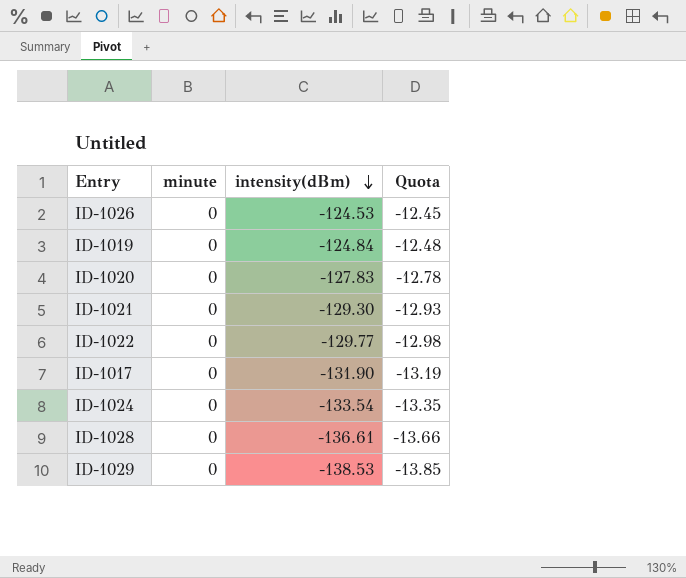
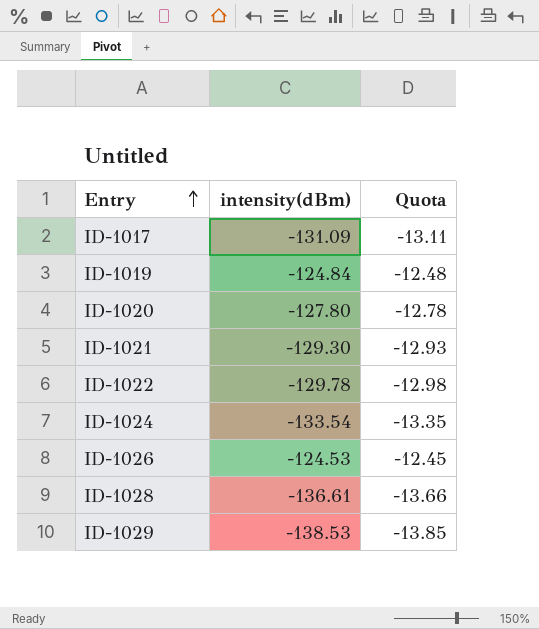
row order: intensity(dBm) descending -> Entry ascending
column minute | position: 2 -> none
ID-1017 | intensity(dBm): -131.90 -> -131.09
ID-1017 | Quota: -13.19 -> -13.11
ID-1020 | intensity(dBm): -127.83 -> -127.80
ID-1022 | intensity(dBm): -129.77 -> -129.78

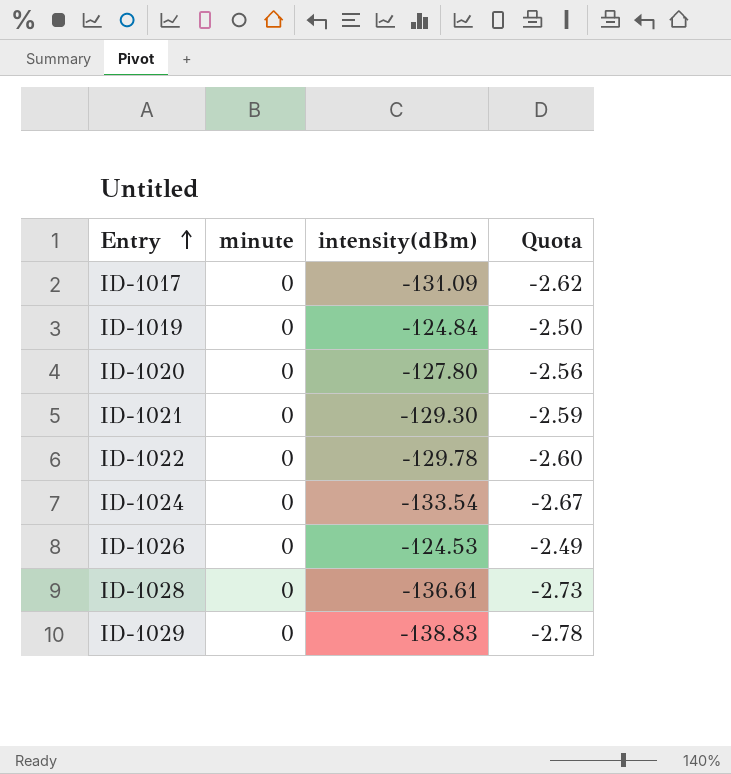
column minute | position: none -> 2
column Quota | formula: [intensity(dBm)] * 0.1 -> [intensity(dBm)] * 0.02
ID-1029 | intensity(dBm): -138.53 -> -138.83

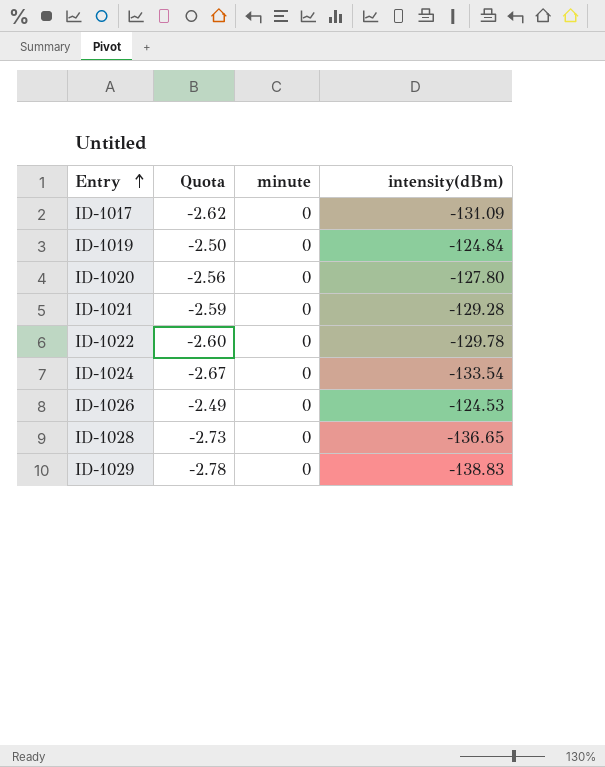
column Quota | position: 4 -> 2
ID-1021 | intensity(dBm): -129.30 -> -129.28
ID-1028 | intensity(dBm): -136.61 -> -136.65

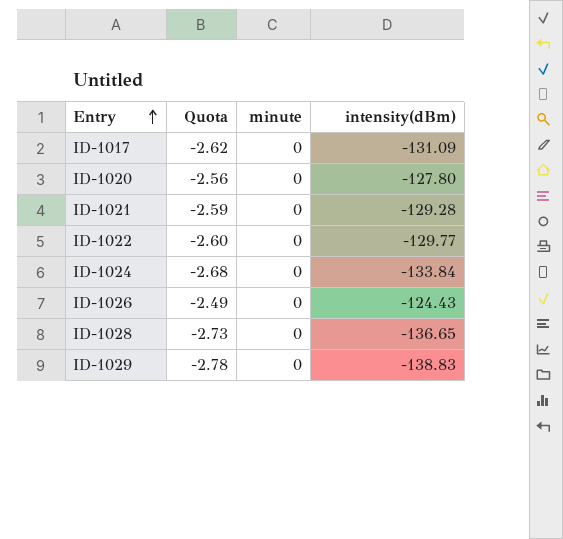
row ID-1019: -2.50 | 0 | -124.84 -> none
ID-1022 | intensity(dBm): -129.78 -> -129.77
ID-1024 | Quota: -2.67 -> -2.68
ID-1024 | intensity(dBm): -133.54 -> -133.84
ID-1026 | intensity(dBm): -124.53 -> -124.43

